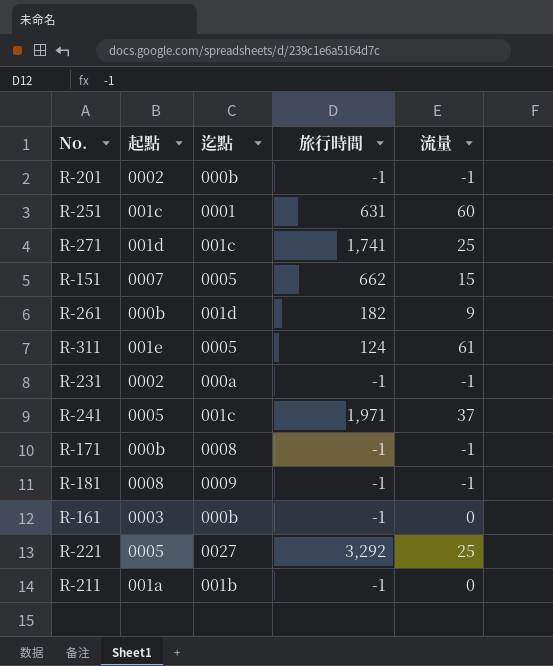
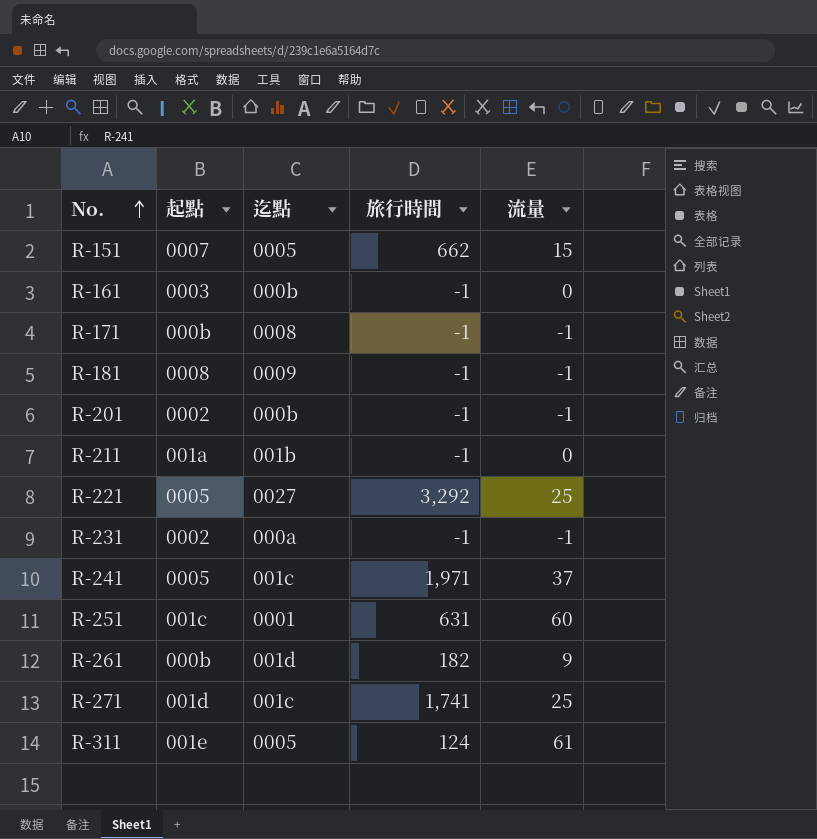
row order: none -> No. ascending

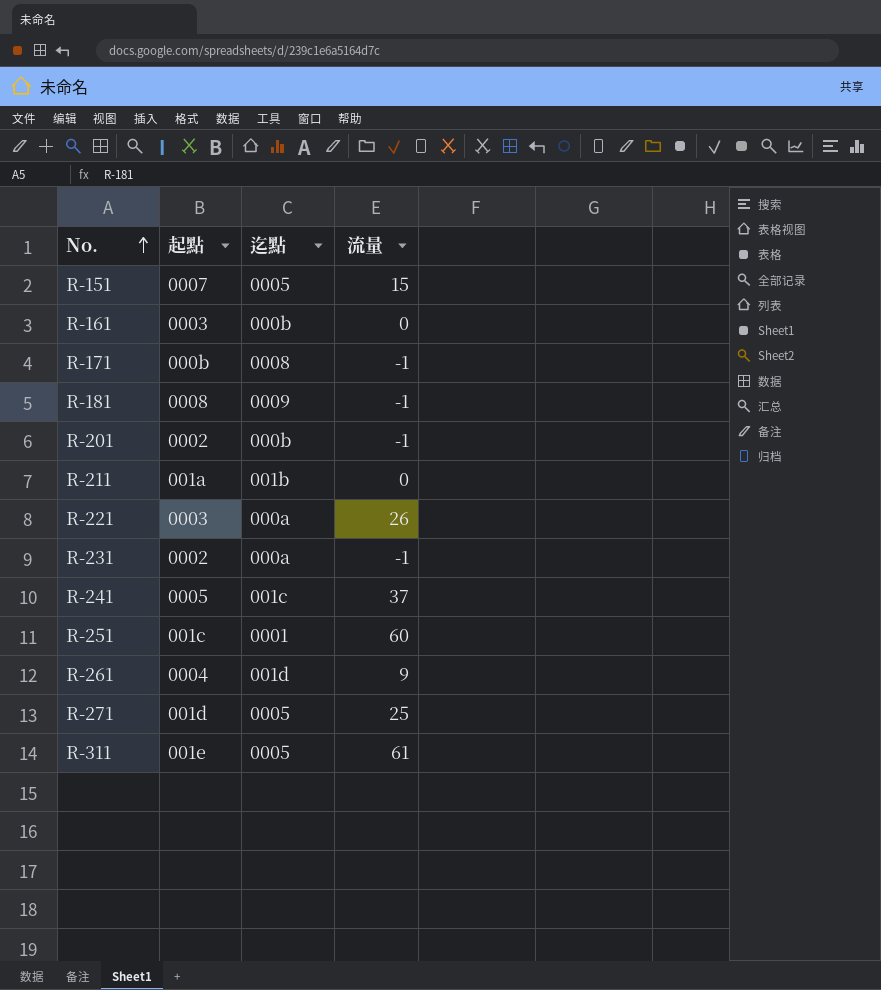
column 旅行時間 | position: 4 -> none
R-221 | 起點: 0005 -> 0003
R-221 | 迄點: 0027 -> 000a
R-221 | 流量: 25 -> 26
R-261 | 起點: 000b -> 0004
R-271 | 迄點: 001c -> 0005

